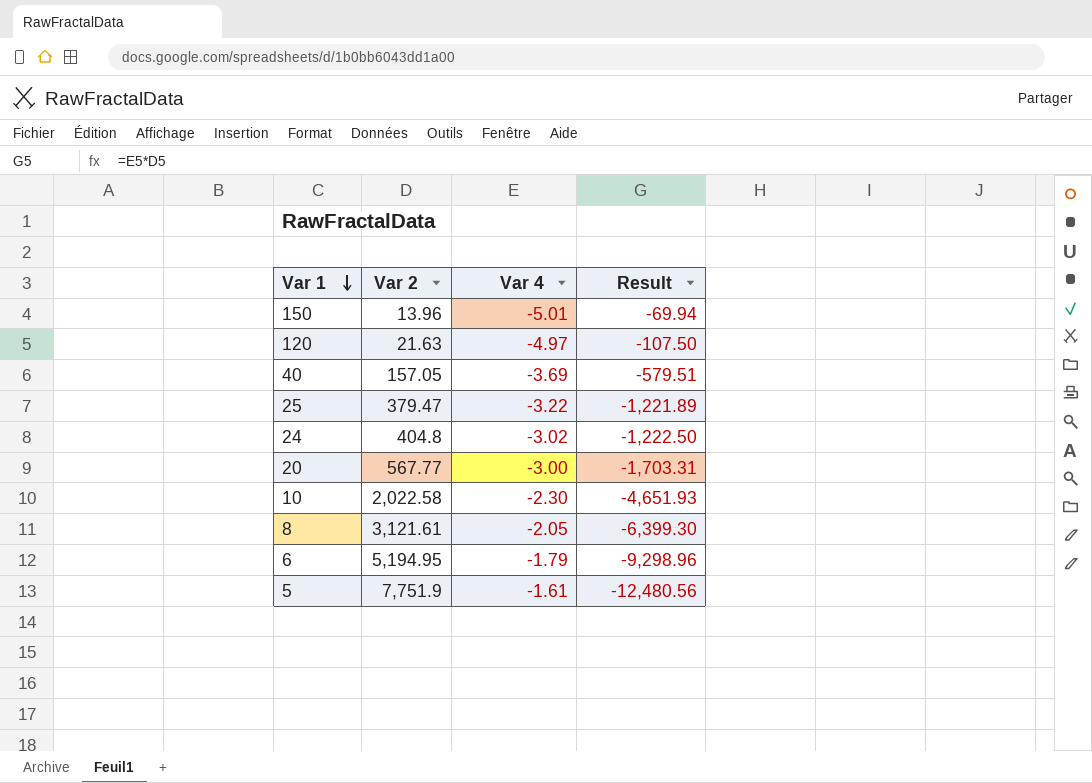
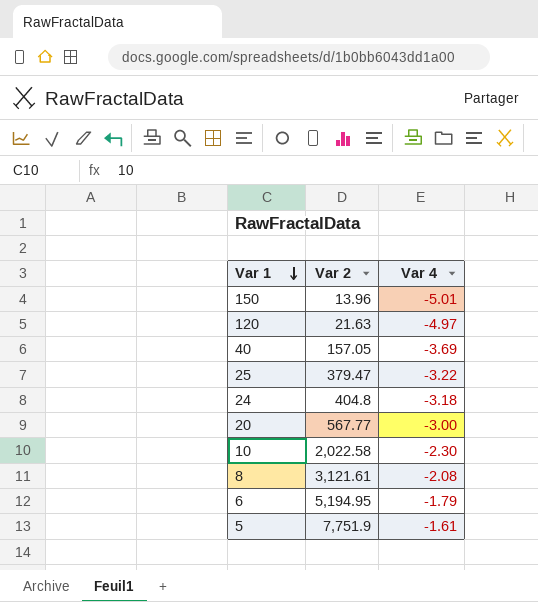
column Result | formula: [Var 2] * [Var 4] -> none
24 | Var 4: -3.02 -> -3.18
8 | Var 4: -2.05 -> -2.08

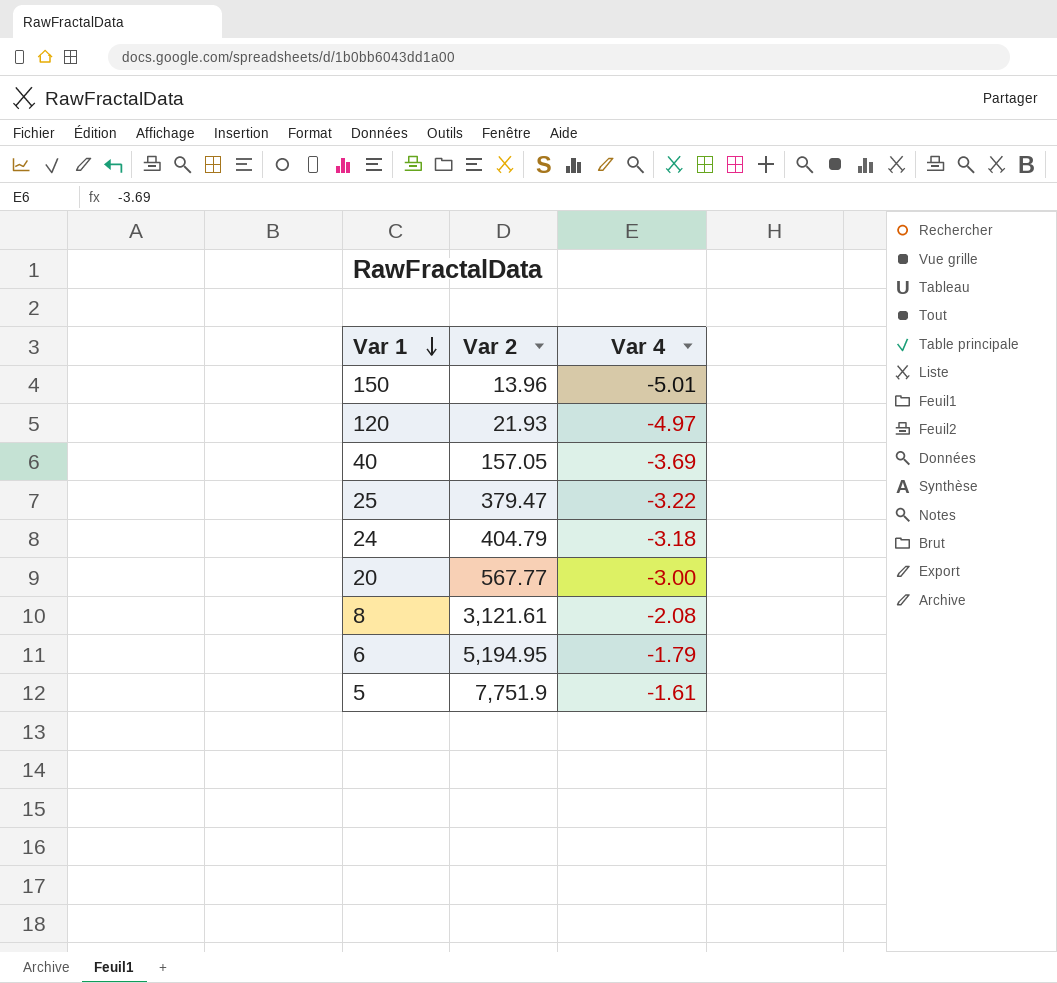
row 10: 2,022.58 | -2.30 -> none
120 | Var 2: 21.63 -> 21.93
24 | Var 2: 404.8 -> 404.79

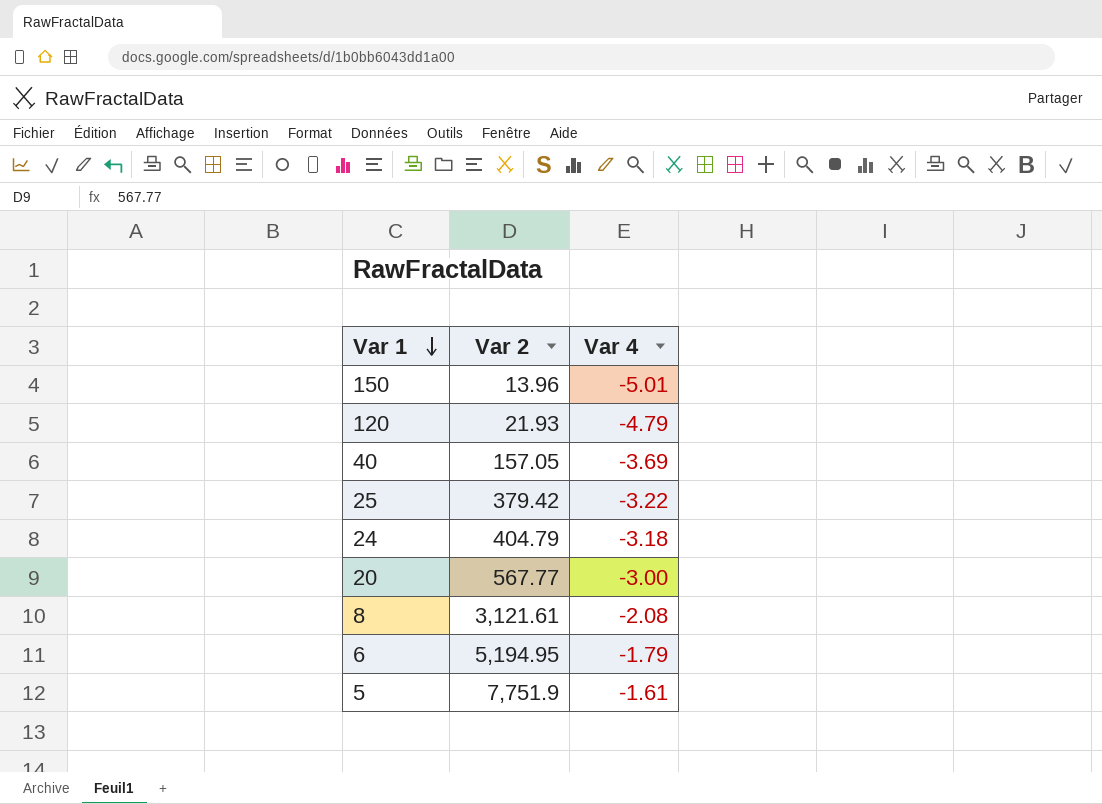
120 | Var 4: -4.97 -> -4.79
25 | Var 2: 379.47 -> 379.42

